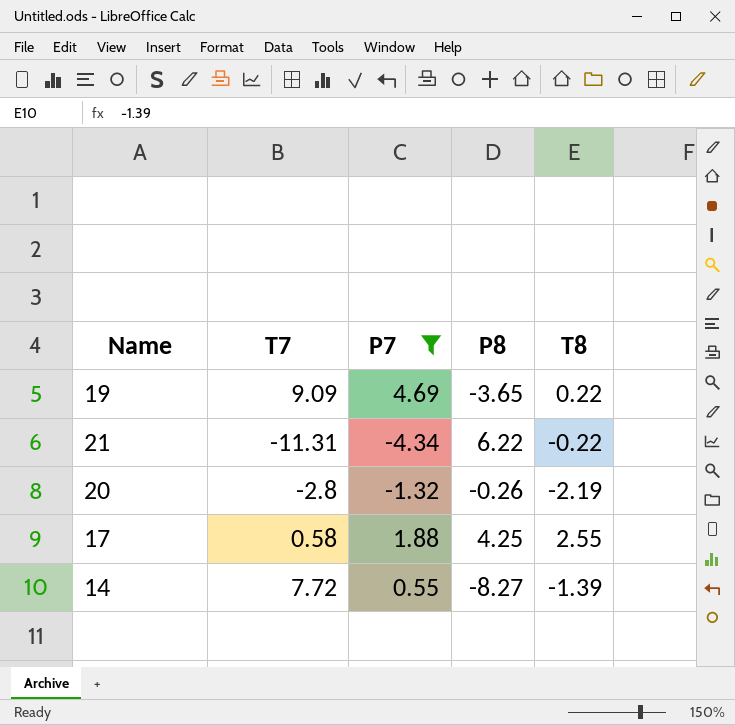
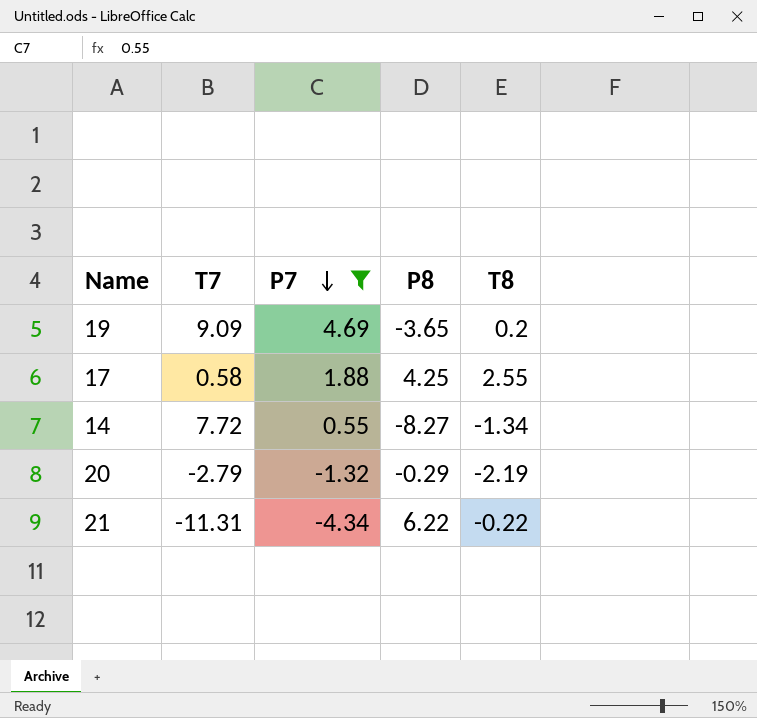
row order: none -> P7 descending
19 | T8: 0.22 -> 0.2
14 | T8: -1.39 -> -1.34
20 | T7: -2.8 -> -2.79
20 | P8: -0.26 -> -0.29

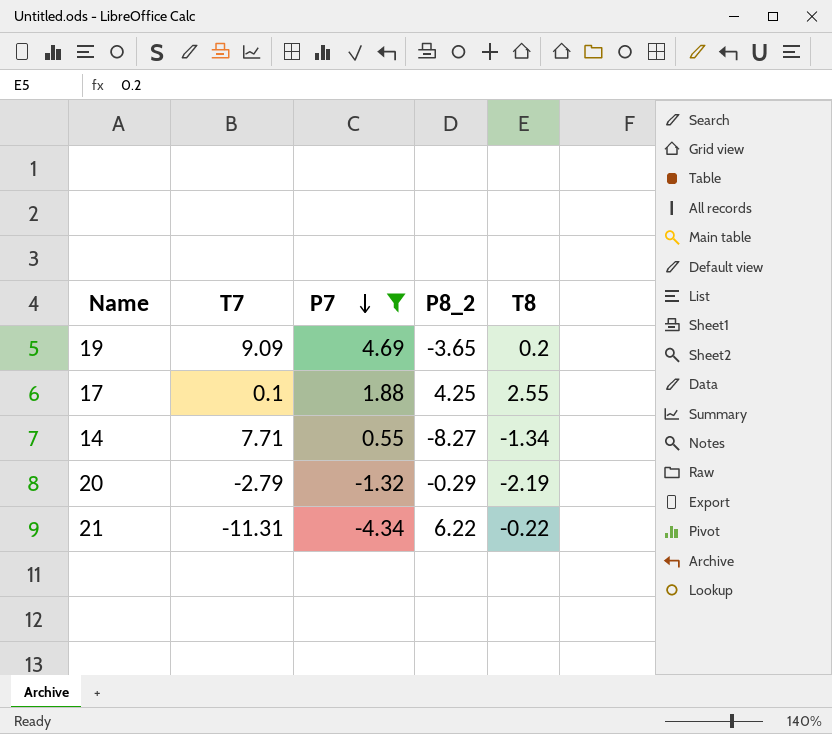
column name: P8 -> P8_2
17 | T7: 0.58 -> 0.1
14 | T7: 7.72 -> 7.71

